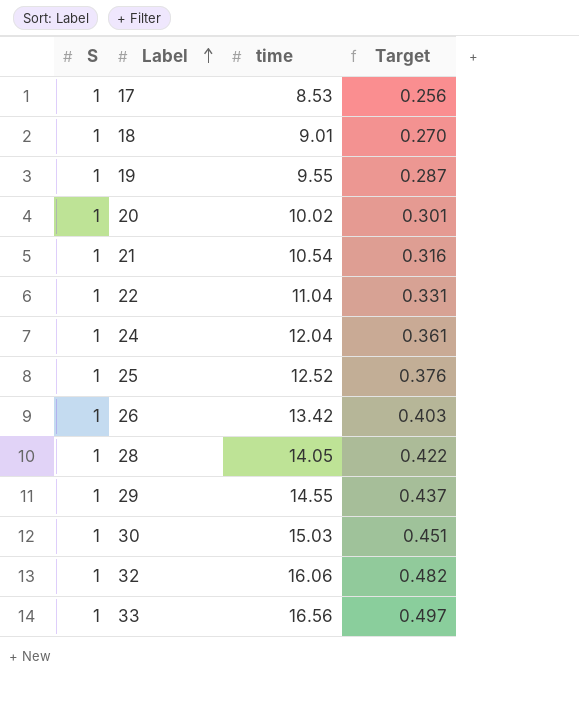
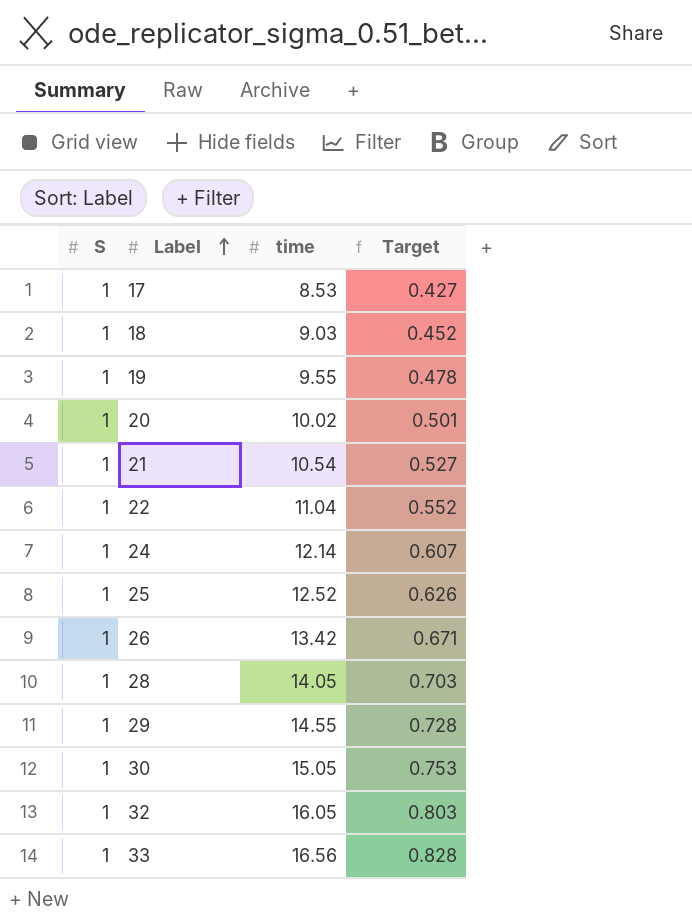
column Target | formula: [time] * 0.03 -> [time] * 0.05
18 | time: 9.01 -> 9.03
24 | time: 12.04 -> 12.14
30 | time: 15.03 -> 15.05
32 | time: 16.06 -> 16.05

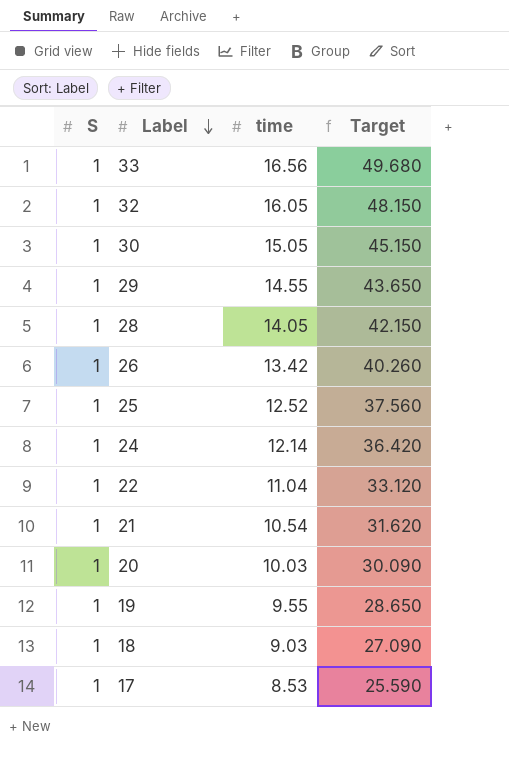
row order: Label ascending -> Label descending
column Target | formula: [time] * 0.05 -> [time] * 3
20 | time: 10.02 -> 10.03

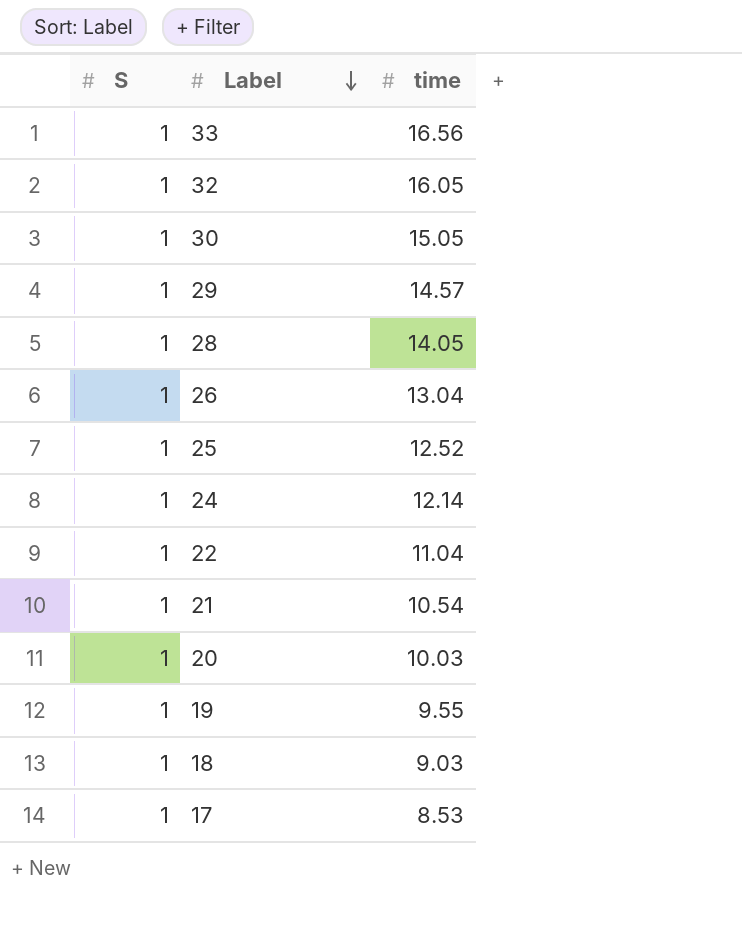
column Target | formula: [time] * 3 -> none
29 | time: 14.55 -> 14.57
26 | time: 13.42 -> 13.04

